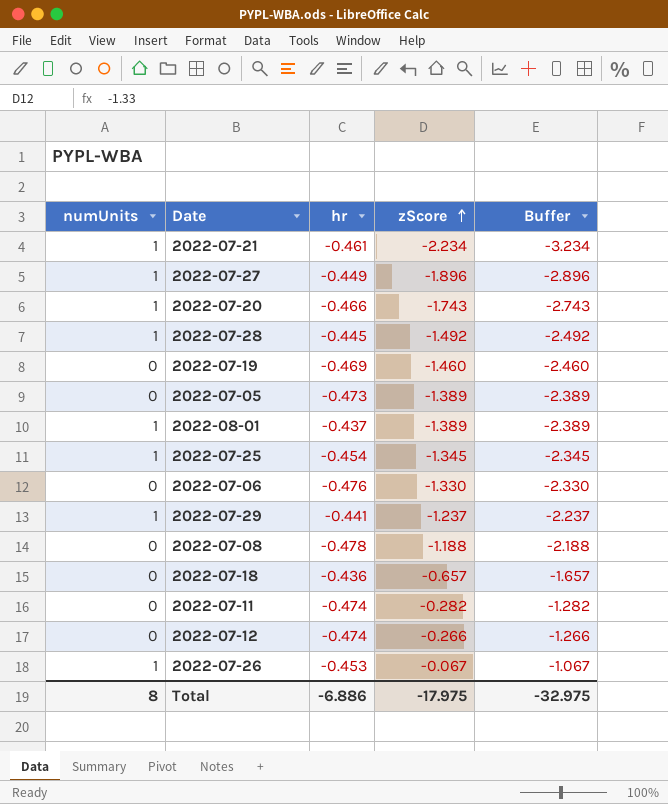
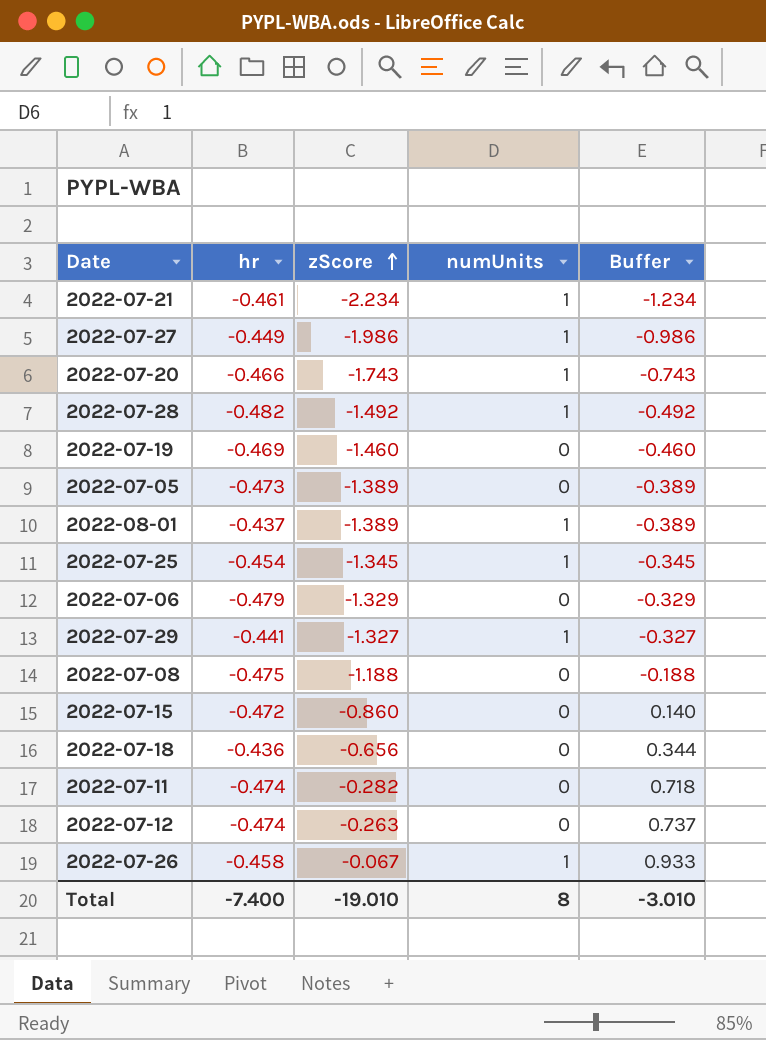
column numUnits | position: 1 -> 4
column Buffer | formula: [zScore] - 1 -> [zScore] + 1
2022-07-27 | zScore: -1.896 -> -1.986
2022-07-28 | hr: -0.445 -> -0.482
2022-07-06 | hr: -0.476 -> -0.479
2022-07-06 | zScore: -1.330 -> -1.329
2022-07-29 | zScore: -1.237 -> -1.327
2022-07-08 | hr: -0.478 -> -0.475
row 2022-07-15: none -> -0.472 | -0.860 | 0 | 0.140
2022-07-18 | zScore: -0.657 -> -0.656
2022-07-12 | zScore: -0.266 -> -0.263
2022-07-26 | hr: -0.453 -> -0.458
Total | hr: -6.886 -> -7.400
Total | zScore: -17.975 -> -19.010
Total | Buffer: -32.975 -> -3.010

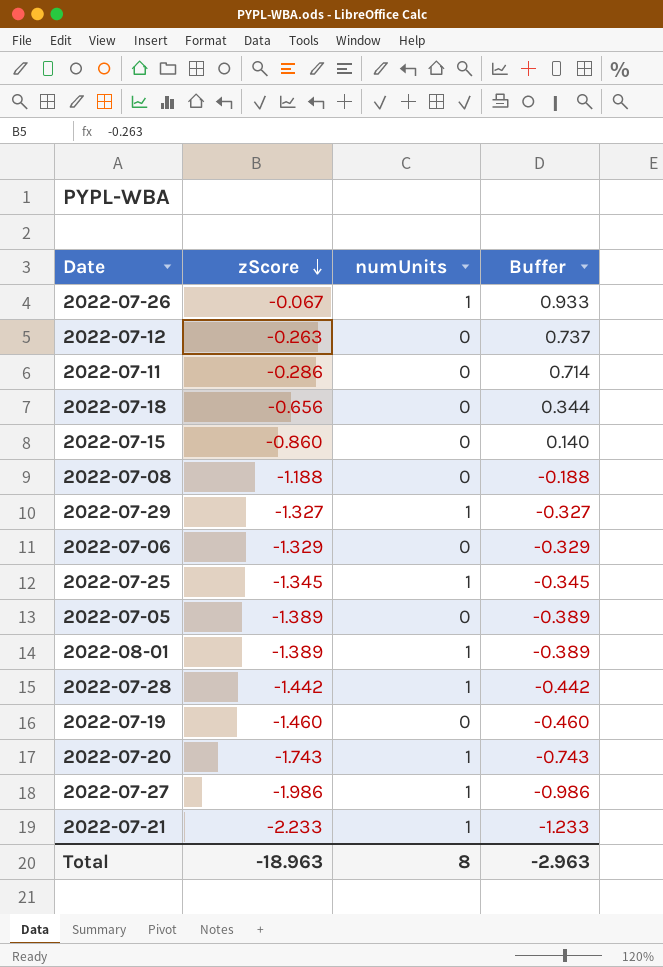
row order: zScore ascending -> zScore descending
column hr | position: 2 -> none
2022-07-11 | zScore: -0.282 -> -0.286
2022-07-11 | Buffer: 0.718 -> 0.714
2022-07-28 | zScore: -1.492 -> -1.442
2022-07-28 | Buffer: -0.492 -> -0.442
2022-07-21 | zScore: -2.234 -> -2.233
2022-07-21 | Buffer: -1.234 -> -1.233
Total | zScore: -19.010 -> -18.963
Total | Buffer: -3.010 -> -2.963

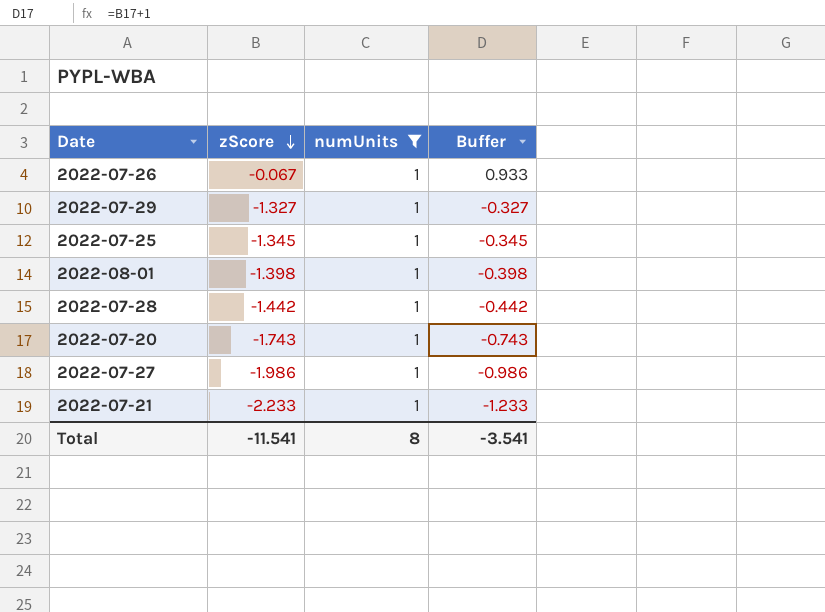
filter: none -> numUnits = 1
2022-08-01 | zScore: -1.389 -> -1.398
2022-08-01 | Buffer: -0.389 -> -0.398
Total | zScore: -18.963 -> -11.541
Total | Buffer: -2.963 -> -3.541

